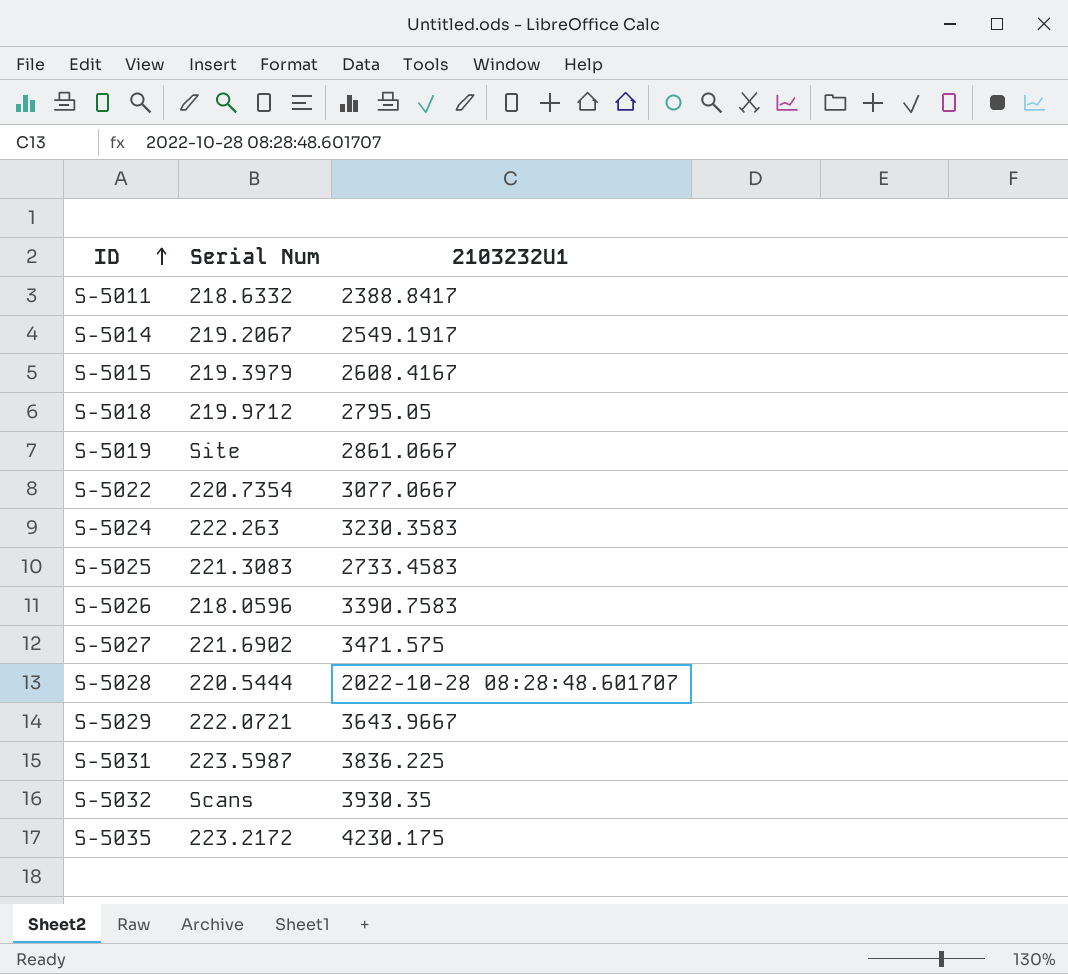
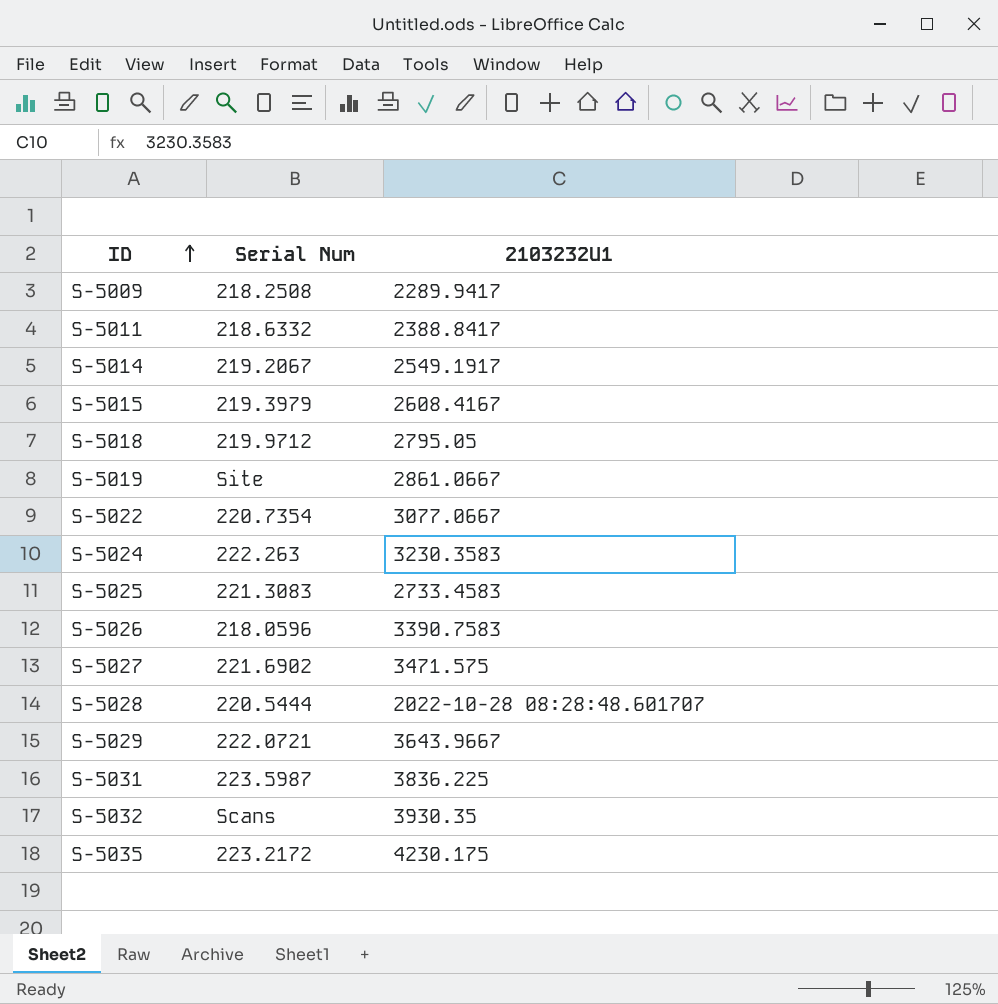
row S-5009: none -> 218.2508 | 2289.9417

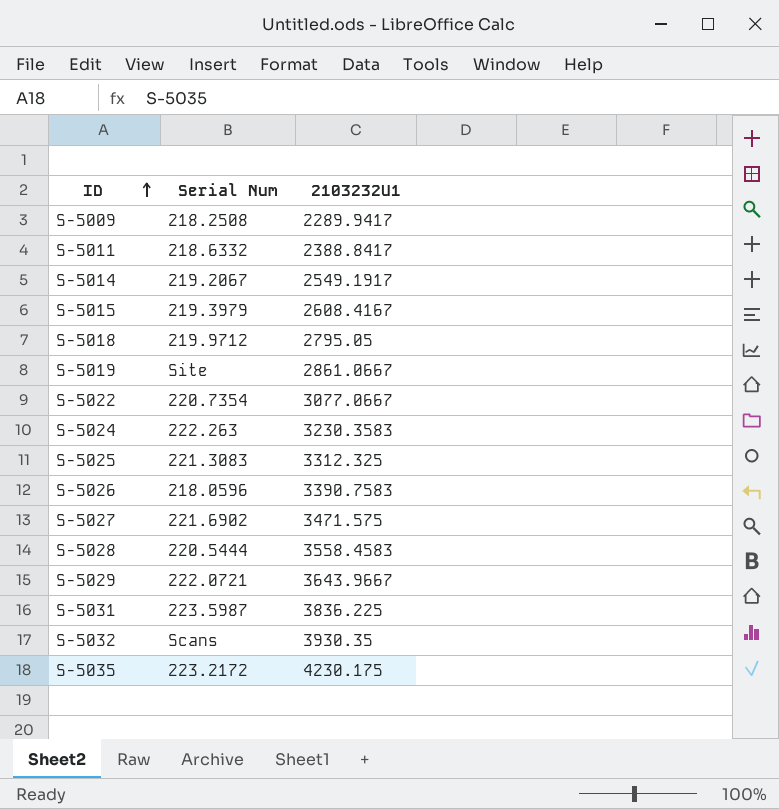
S-5025 | 2103232U1: 2733.4583 -> 3312.325
S-5028 | 2103232U1: 2022-10-28 08:28:48.601707 -> 3558.4583

